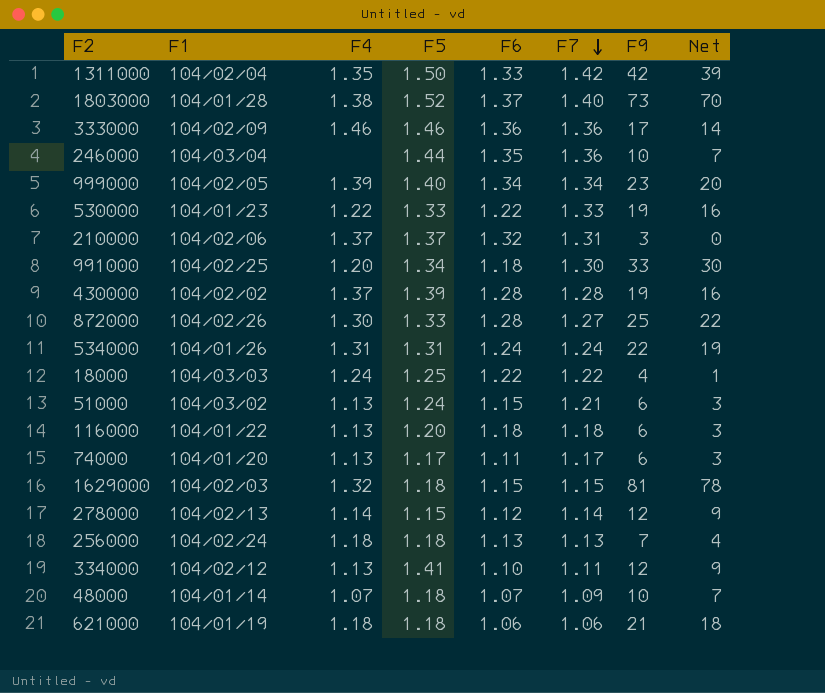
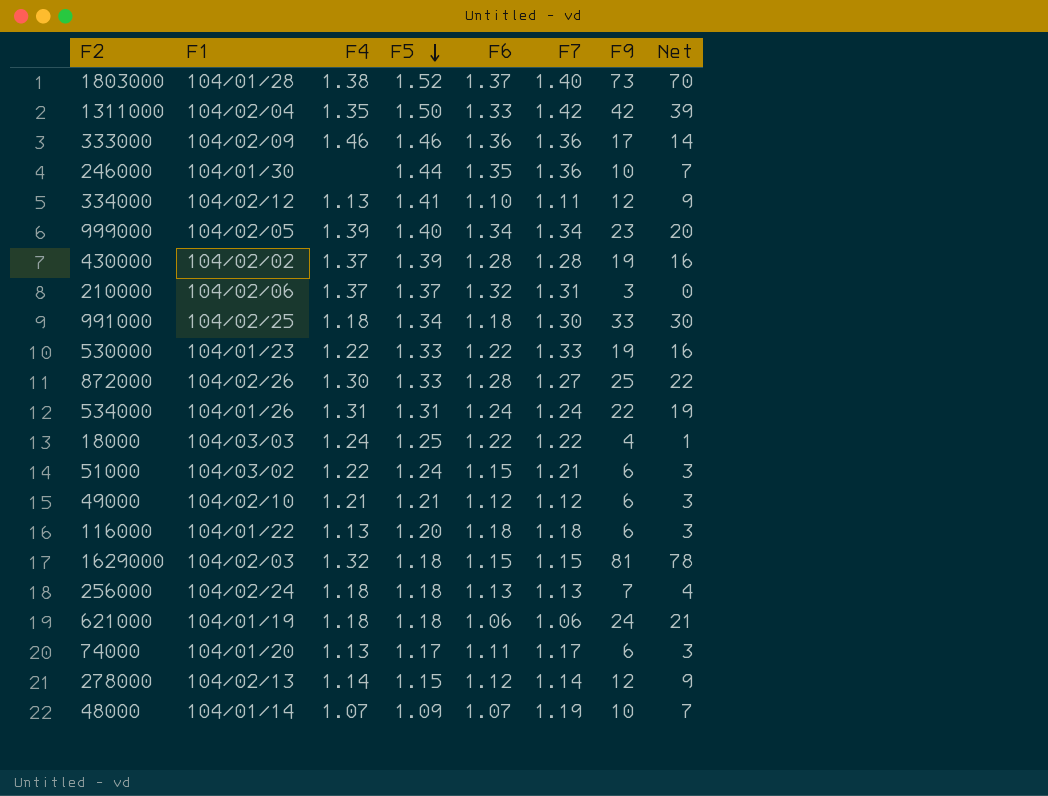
row order: F7 descending -> F5 descending
246000 | F1: 104/03/04 -> 104/01/30
991000 | F4: 1.20 -> 1.18
51000 | F4: 1.13 -> 1.22
row 49000: none -> 104/02/10 | 1.21 | 1.21 | 1.12 | 1.12 | 6 | 3
621000 | F9: 21 -> 24
621000 | Net: 18 -> 21
48000 | F5: 1.18 -> 1.09
48000 | F7: 1.09 -> 1.19

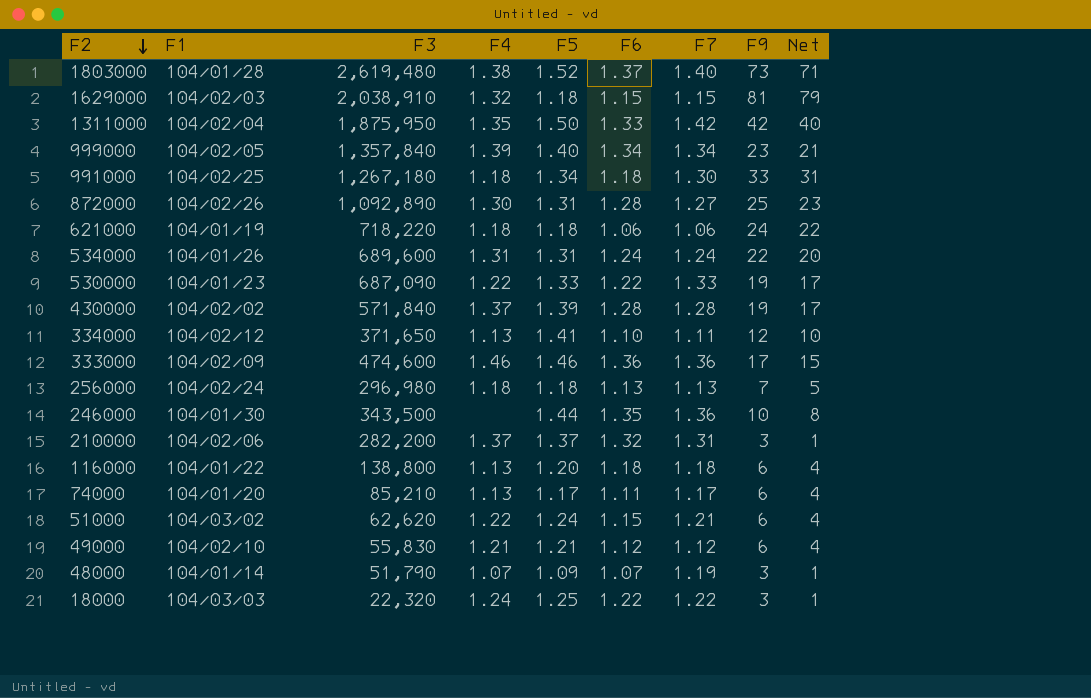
row order: F5 descending -> F2 descending
column F3 | position: none -> 3
column Net | formula: [F9] - 3 -> [F9] - 2
row 278000: 104/02/13 | 1.14 | 1.15 | 1.12 | 1.14 | 12 | 9 -> none
872000 | F5: 1.33 -> 1.31
48000 | F9: 10 -> 3
18000 | F9: 4 -> 3

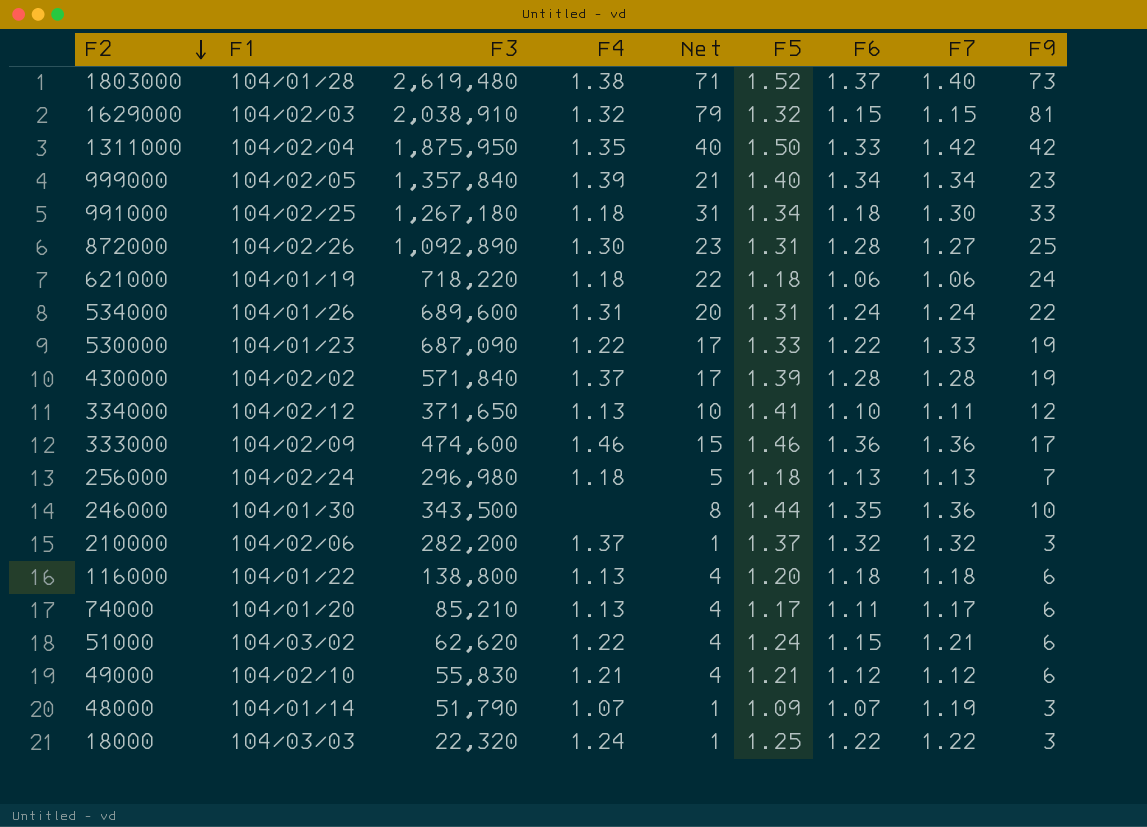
column Net | position: 9 -> 5
1629000 | F5: 1.18 -> 1.32
210000 | F7: 1.31 -> 1.32

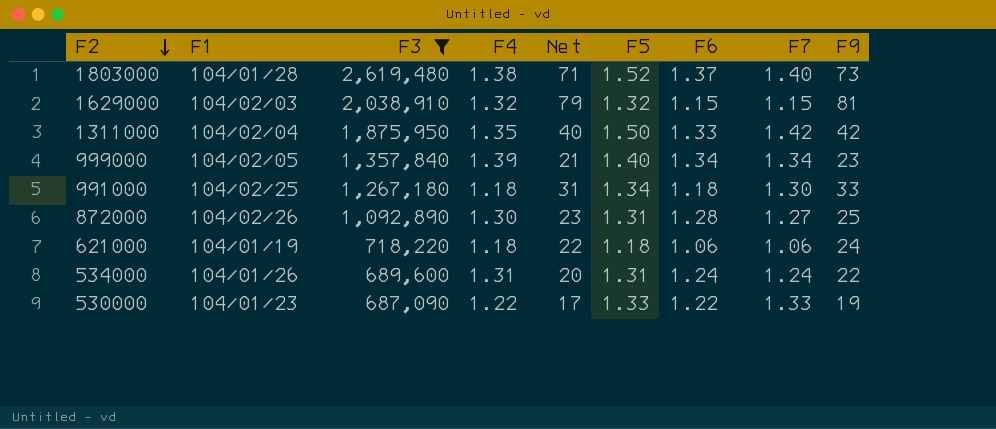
filter: none -> F3 >= 687,090

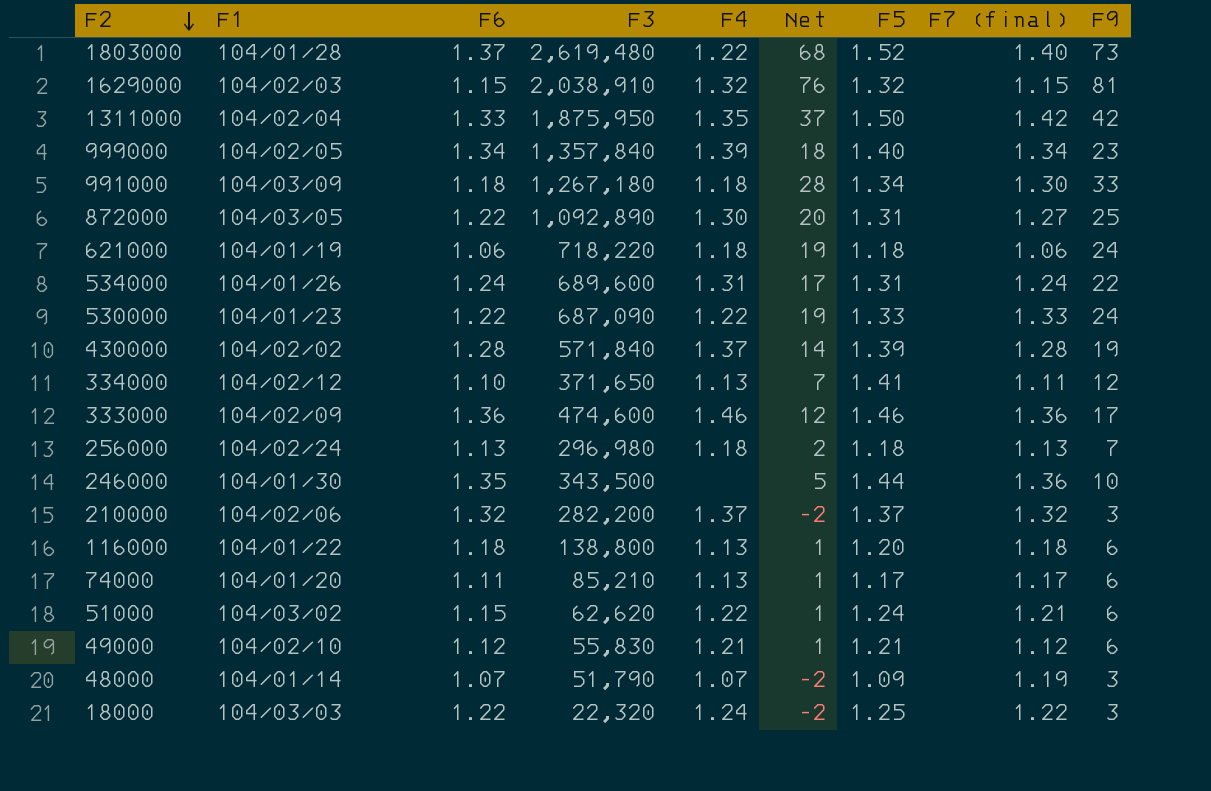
filter: F3 >= 687,090 -> none
column F6 | position: 7 -> 3
column Net | formula: [F9] - 2 -> [F9] - 5
column name: F7 -> F7 (final)
1803000 | F4: 1.38 -> 1.22
991000 | F1: 104/02/25 -> 104/03/09
872000 | F1: 104/02/26 -> 104/03/05
872000 | F6: 1.28 -> 1.22
530000 | F9: 19 -> 24

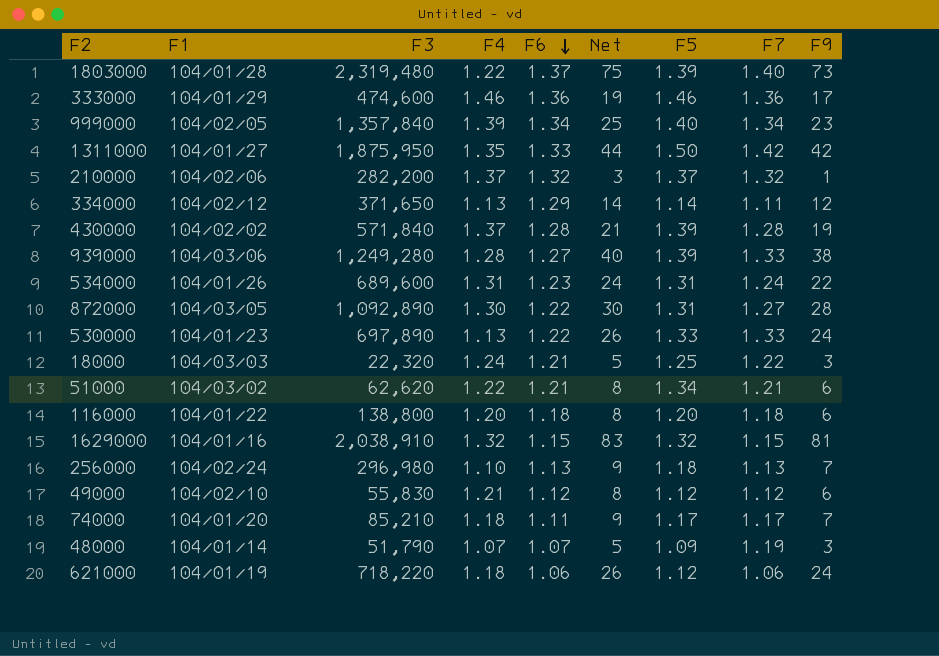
row order: F2 descending -> F6 descending
column F6 | position: 3 -> 5
column Net | formula: [F9] - 5 -> [F9] + 2
column name: F7 (final) -> F7
row 991000: 104/03/09 | 1.18 | 1,267,180 | 1.18 | 28 | 1.34 | 1.30 | 33 -> none
row 246000: 104/01/30 | 1.35 | 343,500 | none | 5 | 1.44 | 1.36 | 10 -> none
1803000 | F3: 2,619,480 -> 2,319,480
1803000 | F5: 1.52 -> 1.39
333000 | F1: 104/02/09 -> 104/01/29
1311000 | F1: 104/02/04 -> 104/01/27
210000 | F9: 3 -> 1
334000 | F6: 1.10 -> 1.29
334000 | F5: 1.41 -> 1.14
row 939000: none -> 104/03/06 | 1,249,280 | 1.28 | 1.27 | 40 | 1.39 | 1.33 | 38
534000 | F6: 1.24 -> 1.23
872000 | F9: 25 -> 28
530000 | F3: 687,090 -> 697,890
530000 | F4: 1.22 -> 1.13
18000 | F6: 1.22 -> 1.21
51000 | F6: 1.15 -> 1.21
51000 | F5: 1.24 -> 1.34
116000 | F4: 1.13 -> 1.20
1629000 | F1: 104/02/03 -> 104/01/16
256000 | F4: 1.18 -> 1.10
49000 | F5: 1.21 -> 1.12
74000 | F4: 1.13 -> 1.18
74000 | F9: 6 -> 7
621000 | F5: 1.18 -> 1.12

